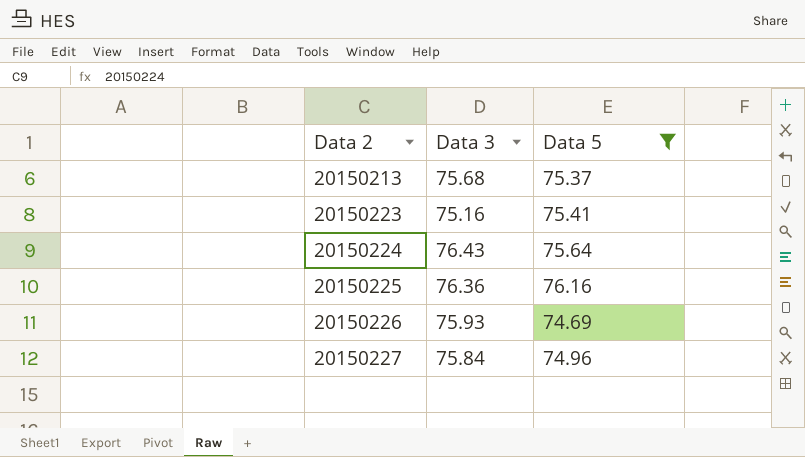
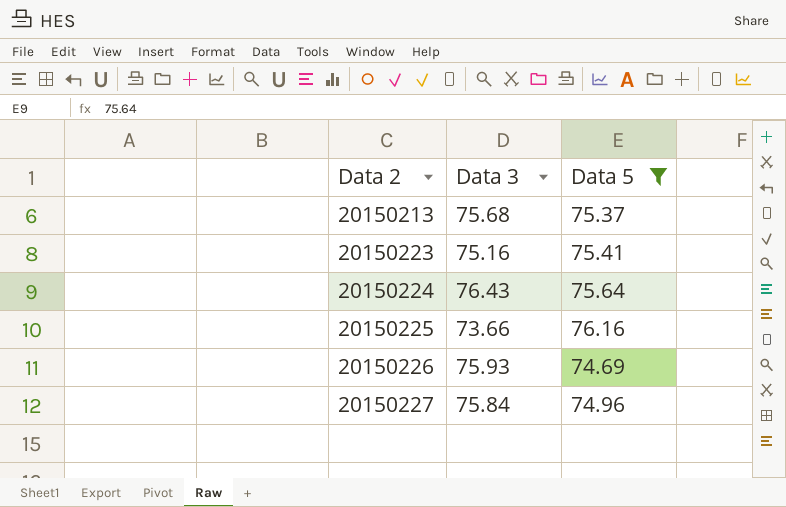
20150225 | Data 3: 76.36 -> 73.66

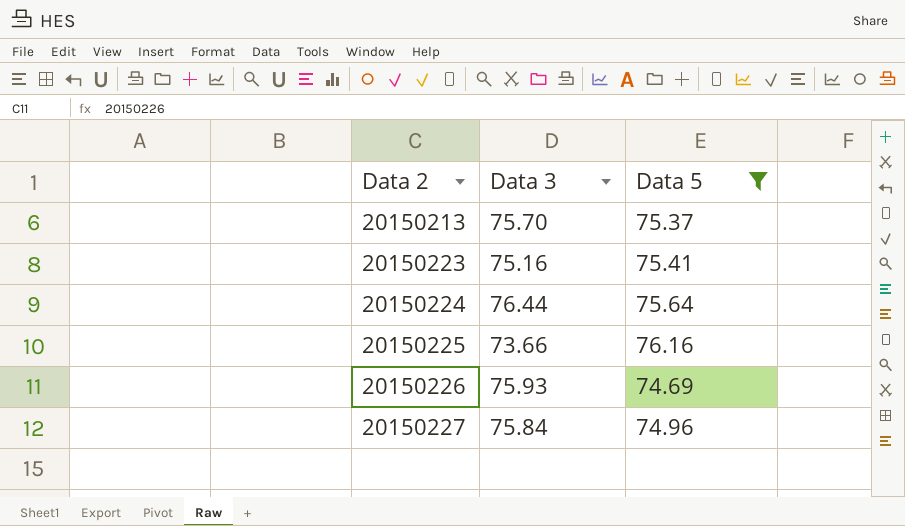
20150213 | Data 3: 75.68 -> 75.70
20150224 | Data 3: 76.43 -> 76.44

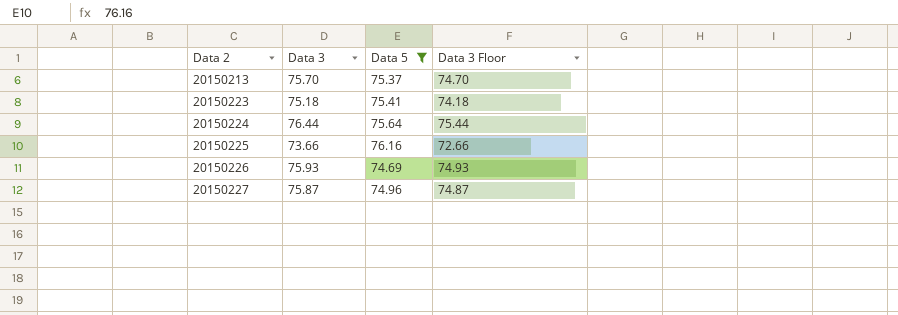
column Data 3 Floor | formula: none -> [Data 3] - 1
20150223 | Data 3: 75.16 -> 75.18
20150227 | Data 3: 75.84 -> 75.87

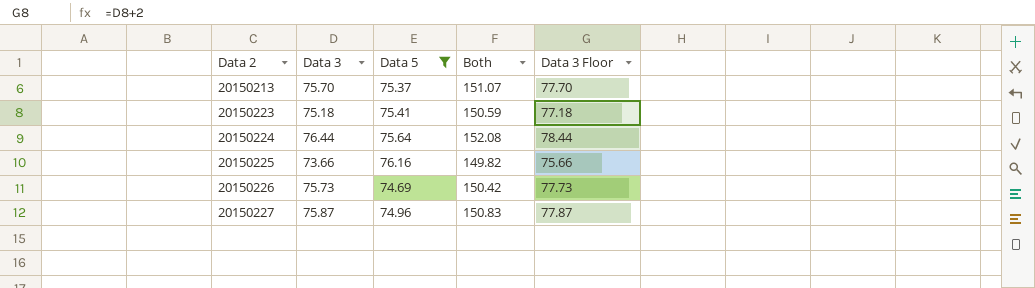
column Both | formula: none -> [Data 3] + [Data 5]
column Data 3 Floor | formula: [Data 3] - 1 -> [Data 3] + 2
20150226 | Data 3: 75.93 -> 75.73

